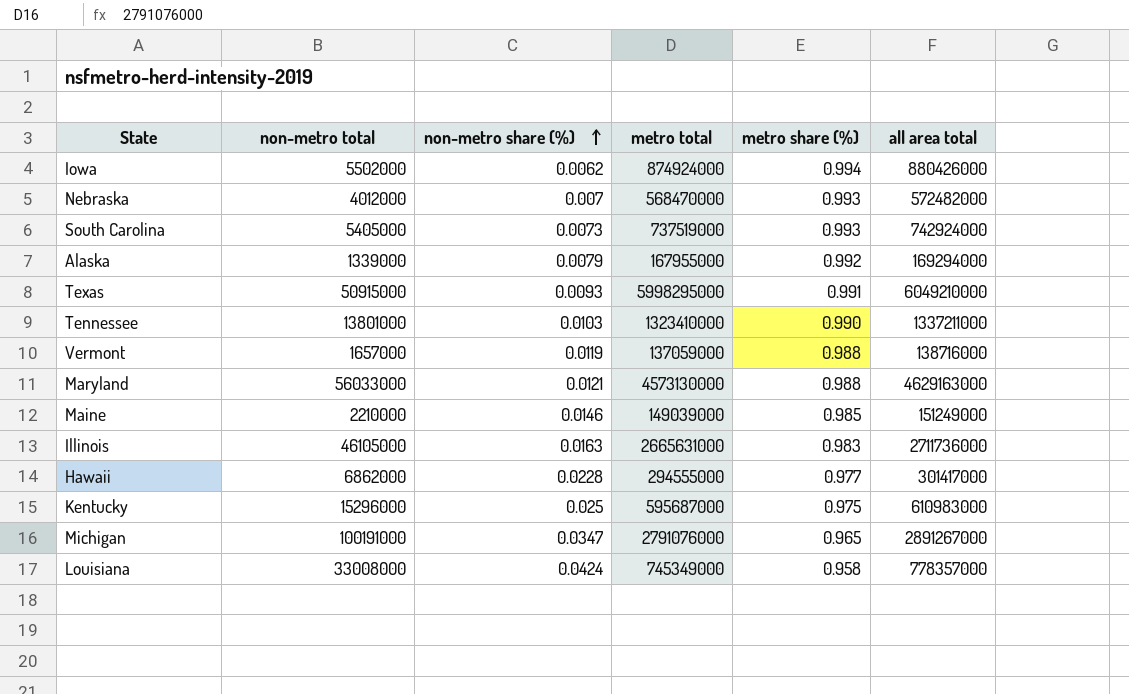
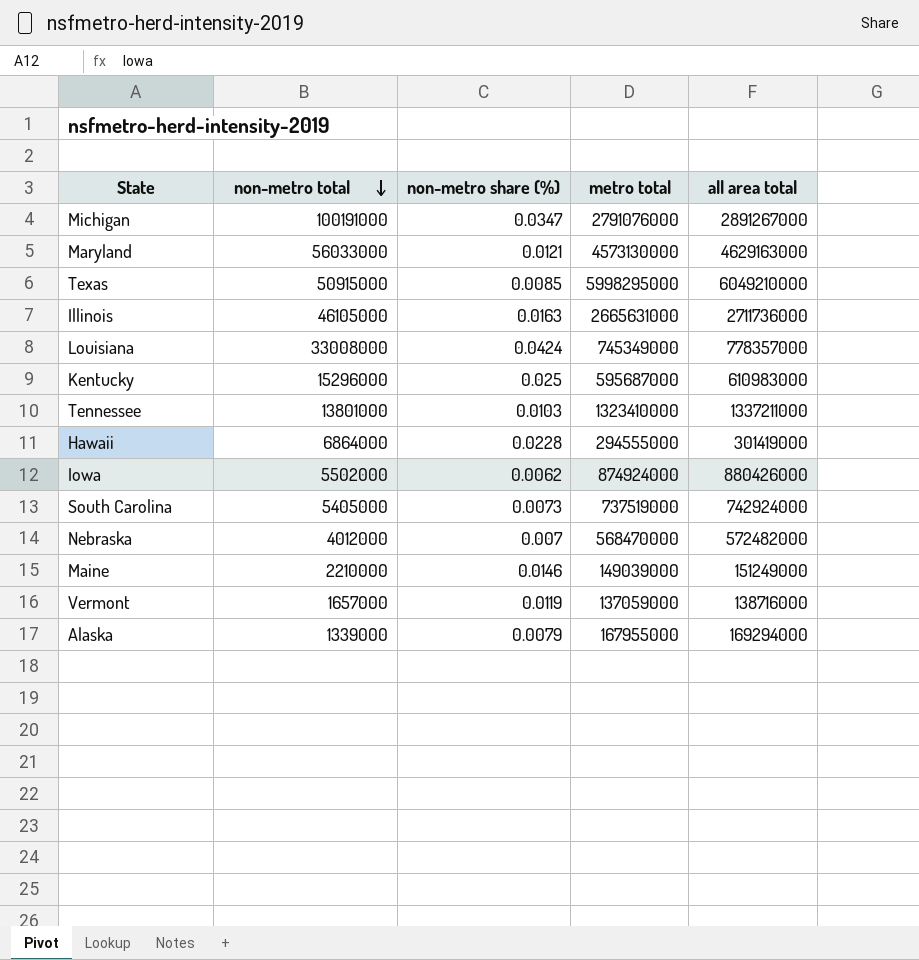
row order: non-metro share (%) ascending -> non-metro total descending
column metro share (%) | position: 5 -> none
Texas | non-metro share (%): 0.0093 -> 0.0085
Hawaii | non-metro total: 6862000 -> 6864000
Hawaii | all area total: 301417000 -> 301419000

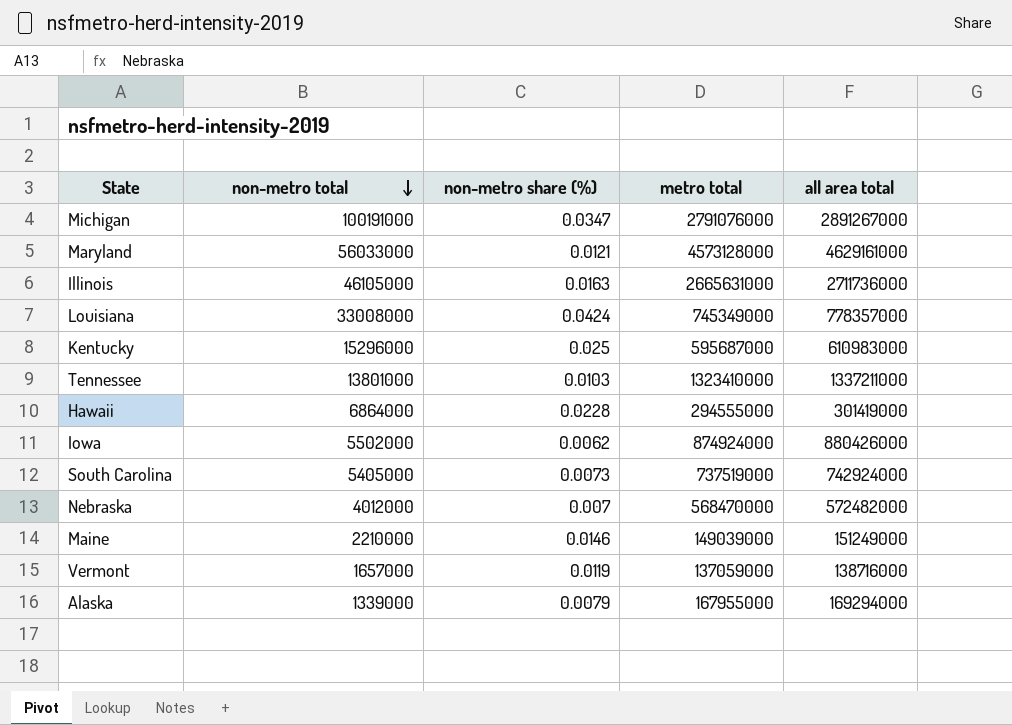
row Texas: 50915000 | 0.0085 | 5998295000 | 6049210000 -> none
Maryland | metro total: 4573130000 -> 4573128000
Maryland | all area total: 4629163000 -> 4629161000

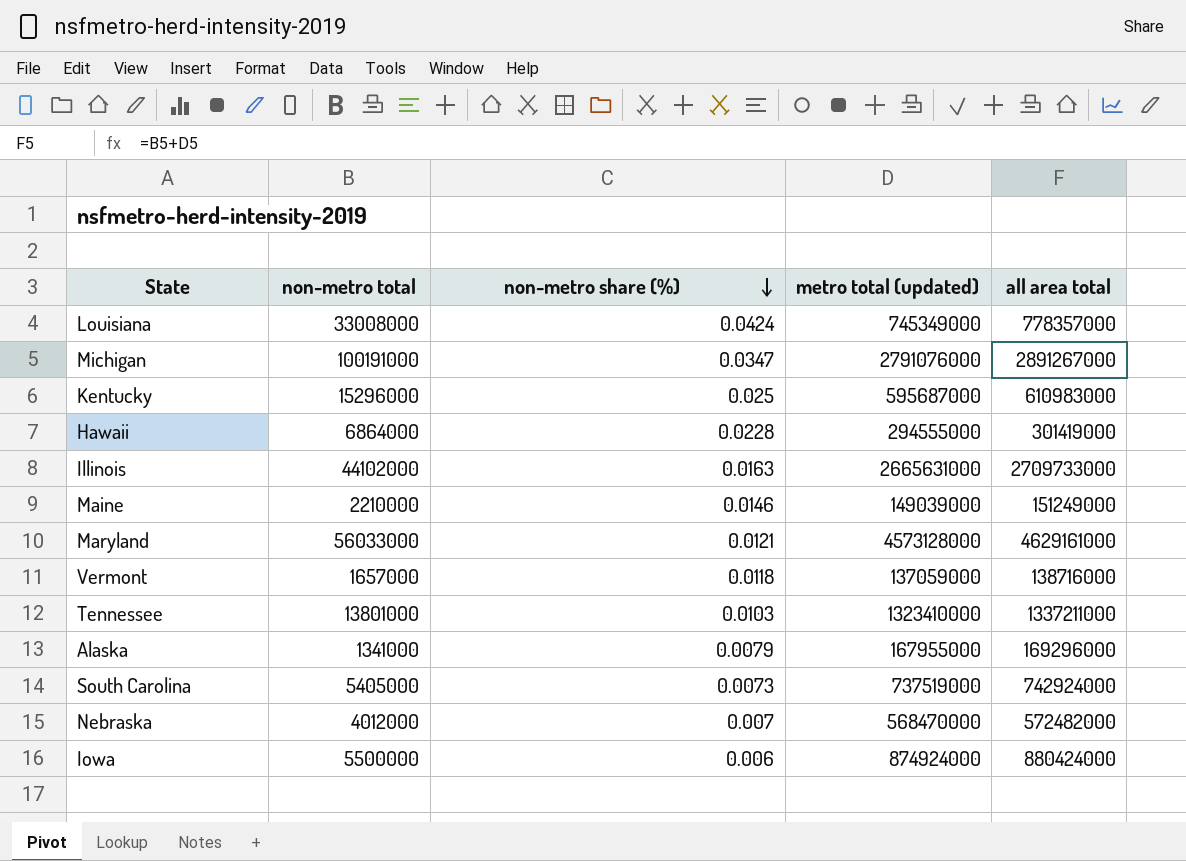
row order: non-metro total descending -> non-metro share (%) descending
column name: metro total -> metro total (updated)
Illinois | non-metro total: 46105000 -> 44102000
Illinois | all area total: 2711736000 -> 2709733000
Vermont | non-metro share (%): 0.0119 -> 0.0118
Alaska | non-metro total: 1339000 -> 1341000
Alaska | all area total: 169294000 -> 169296000
Iowa | non-metro total: 5502000 -> 5500000
Iowa | non-metro share (%): 0.0062 -> 0.006
Iowa | all area total: 880426000 -> 880424000

